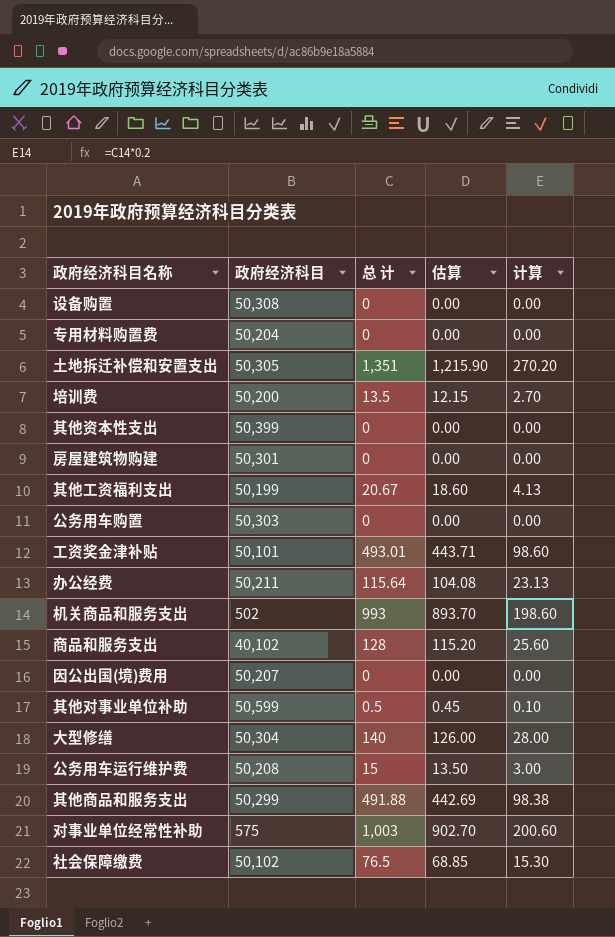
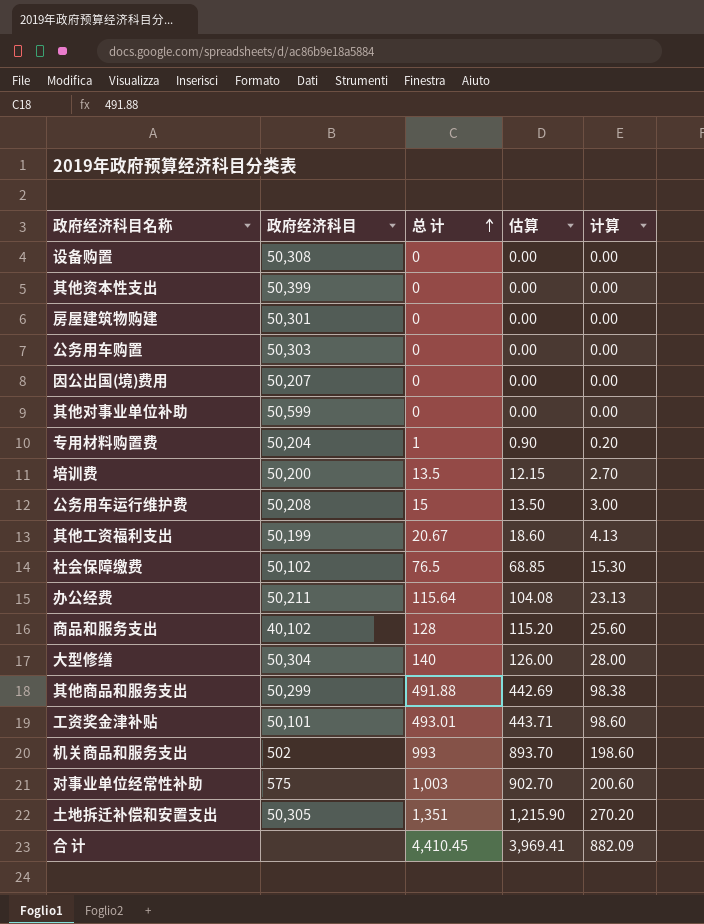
row order: none -> 总 计 ascending
其他对事业单位补助 | 总 计: 0.5 -> 0
其他对事业单位补助 | 估算: 0.45 -> 0.00
其他对事业单位补助 | 计算: 0.10 -> 0.00
专用材料购置费 | 总 计: 0 -> 1
专用材料购置费 | 估算: 0.00 -> 0.90
专用材料购置费 | 计算: 0.00 -> 0.20
row 合 计: none -> none | 4,410.45 | 3,969.41 | 882.09

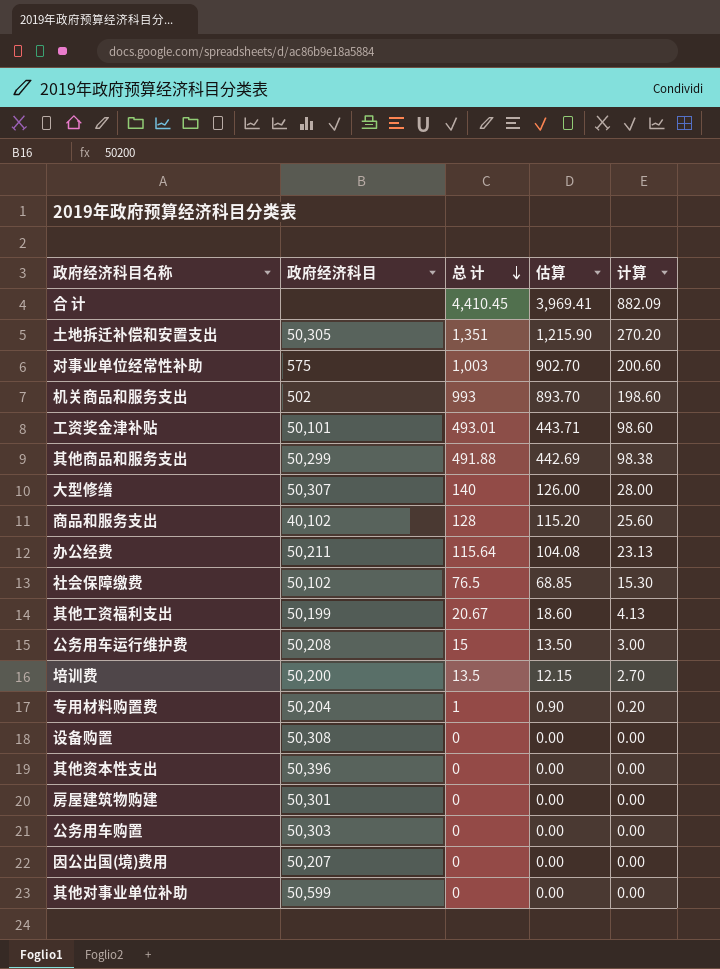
row order: 总 计 ascending -> 总 计 descending
大型修缮 | 政府经济科目: 50,304 -> 50,307
其他资本性支出 | 政府经济科目: 50,399 -> 50,396

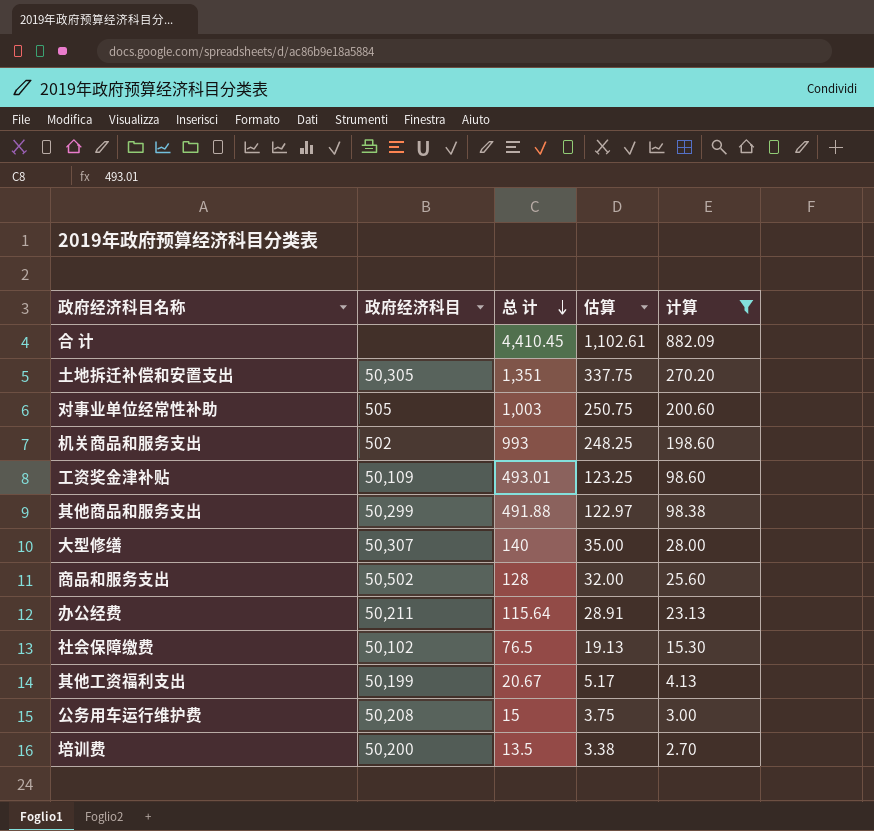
filter: none -> 计算 >= 2.70
column 估算 | formula: [总 计] * 0.9 -> [总 计] * 0.25
对事业单位经常性补助 | 政府经济科目: 575 -> 505
工资奖金津补贴 | 政府经济科目: 50,101 -> 50,109
商品和服务支出 | 政府经济科目: 40,102 -> 50,502

